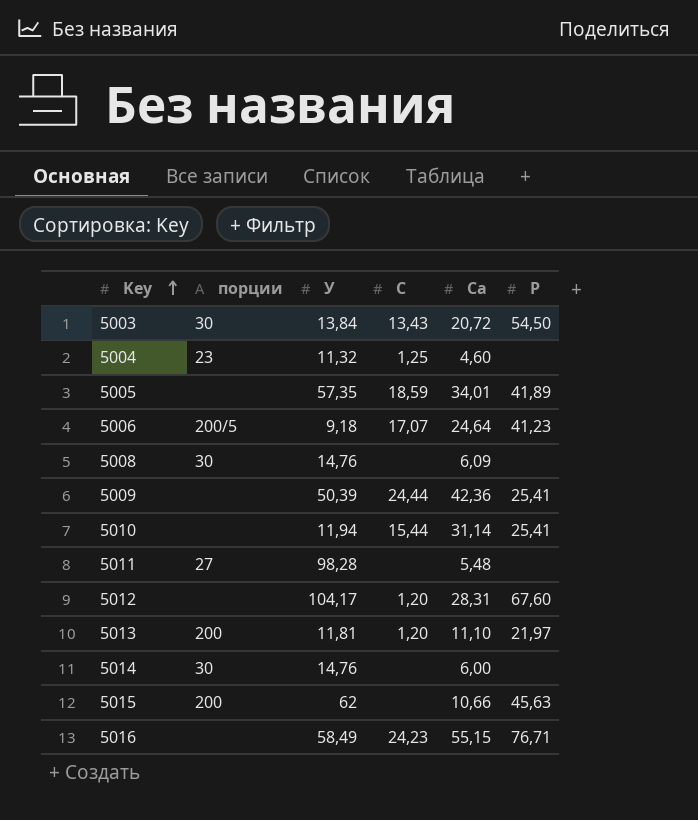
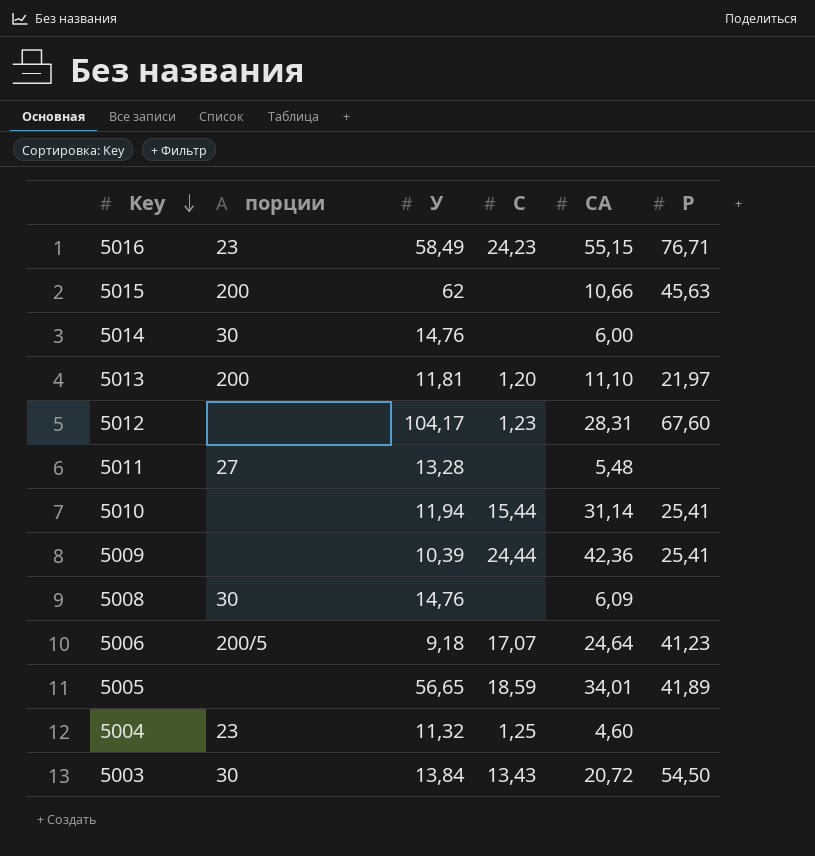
row order: Key ascending -> Key descending
column name: Са -> СА
5016 | порции: none -> 23
5012 | С: 1,20 -> 1,23
5011 | У: 98,28 -> 13,28
5009 | У: 50,39 -> 10,39
5005 | У: 57,35 -> 56,65

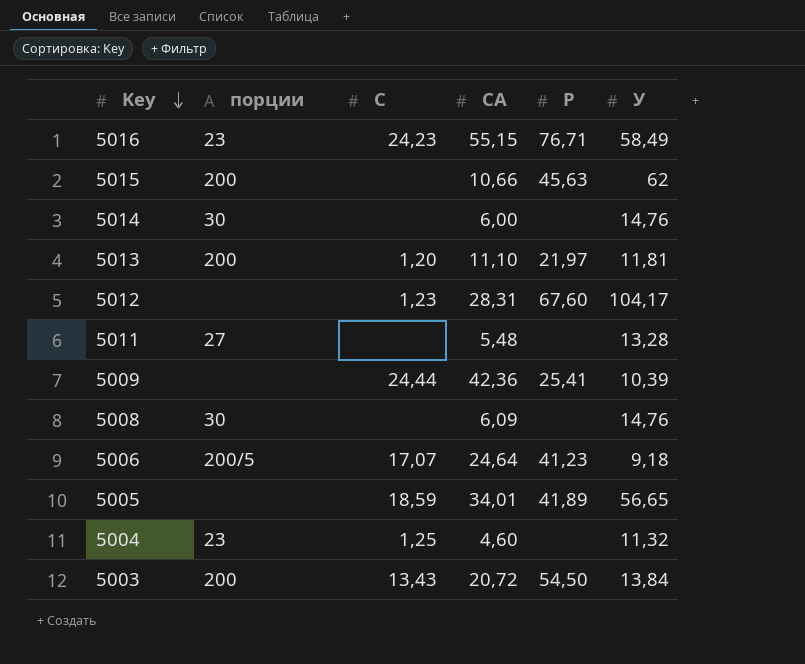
column У | position: 3 -> 6
row 5010: none | 11,94 | 15,44 | 31,14 | 25,41 -> none
5003 | порции: 30 -> 200

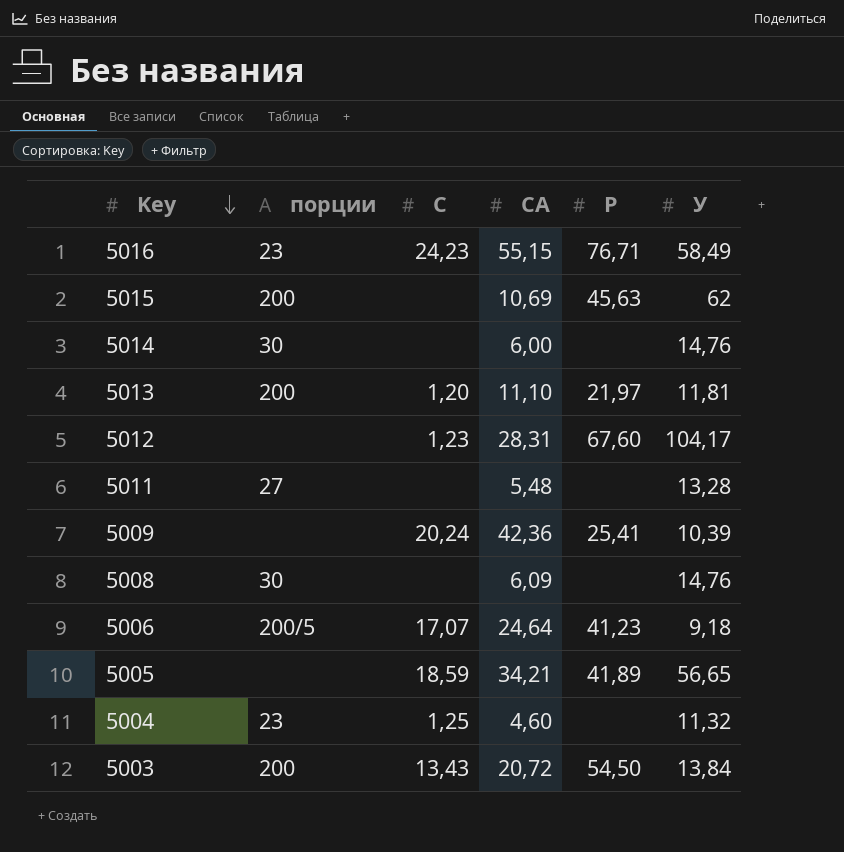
5015 | СА: 10,66 -> 10,69
5009 | С: 24,44 -> 20,24
5005 | СА: 34,01 -> 34,21

